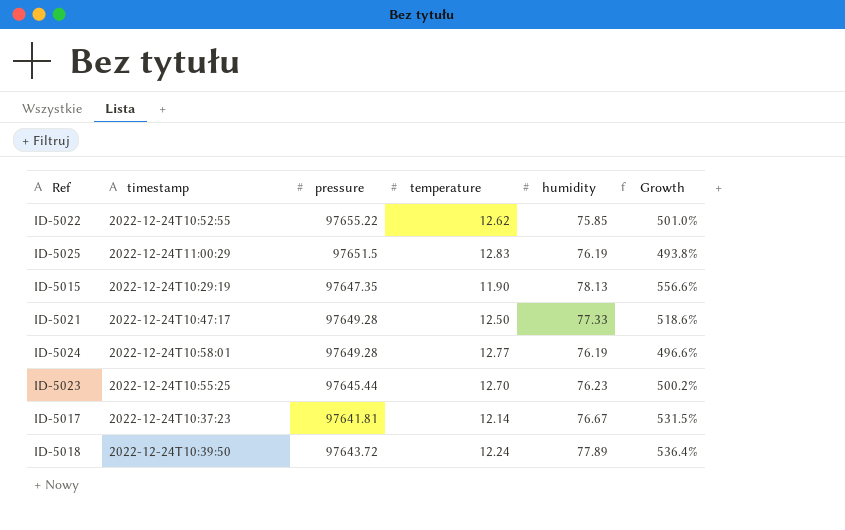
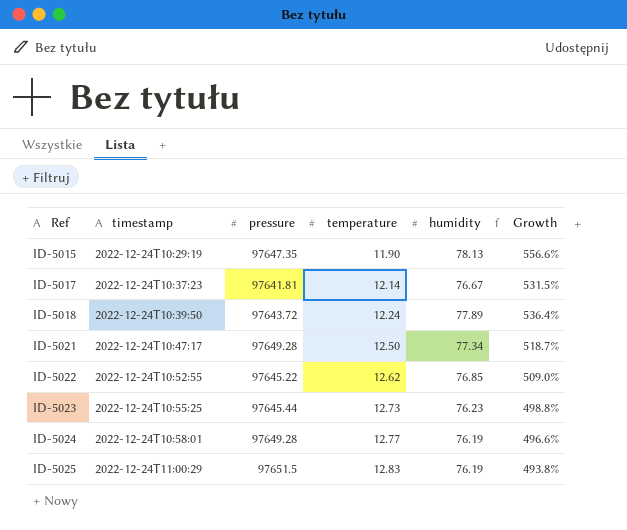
row order: none -> Ref ascending
ID-5021 | humidity: 77.33 -> 77.34
ID-5021 | Growth: 518.6% -> 518.7%
ID-5022 | pressure: 97655.22 -> 97645.22
ID-5022 | humidity: 75.85 -> 76.85
ID-5022 | Growth: 501.0% -> 509.0%
ID-5023 | temperature: 12.70 -> 12.73
ID-5023 | Growth: 500.2% -> 498.8%

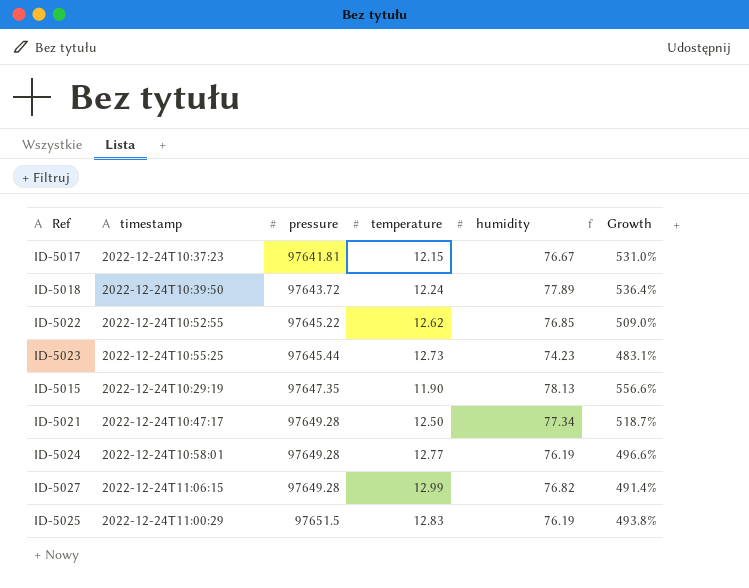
row order: Ref ascending -> pressure ascending
ID-5017 | temperature: 12.14 -> 12.15
ID-5017 | Growth: 531.5% -> 531.0%
ID-5023 | humidity: 76.23 -> 74.23
ID-5023 | Growth: 498.8% -> 483.1%
row ID-5027: none -> 2022-12-24T11:06:15 | 97649.28 | 12.99 | 76.82 | 491.4%

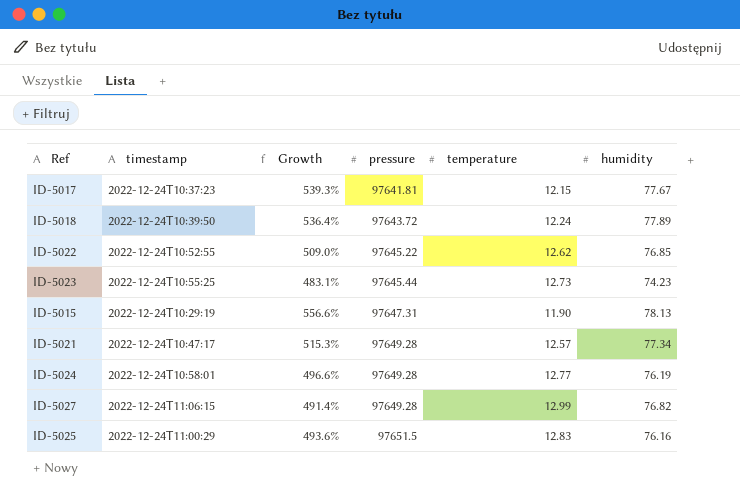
column Growth | position: 6 -> 3
ID-5017 | Growth: 531.0% -> 539.3%
ID-5017 | humidity: 76.67 -> 77.67
ID-5015 | pressure: 97647.35 -> 97647.31
ID-5021 | Growth: 518.7% -> 515.3%
ID-5021 | temperature: 12.50 -> 12.57
ID-5025 | Growth: 493.8% -> 493.6%
ID-5025 | humidity: 76.19 -> 76.16

